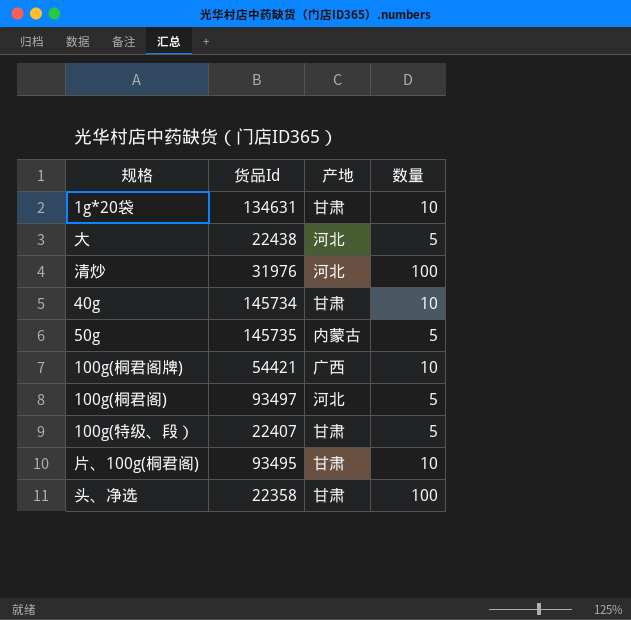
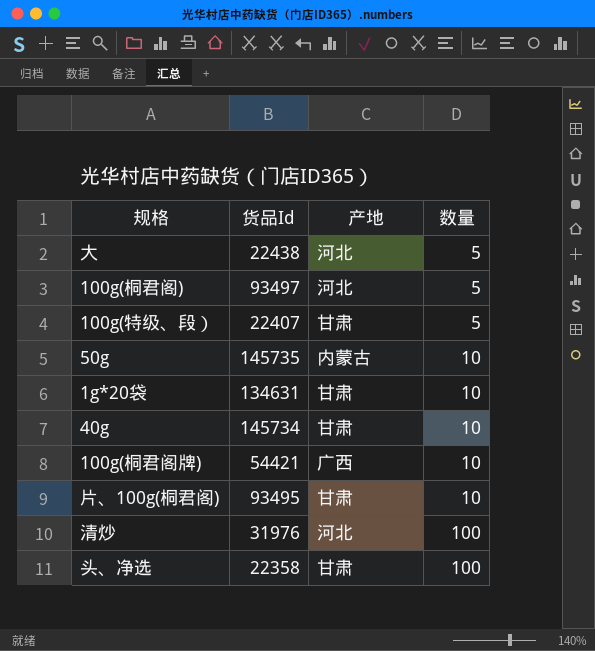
row order: none -> 数量 ascending
50g | 数量: 5 -> 10

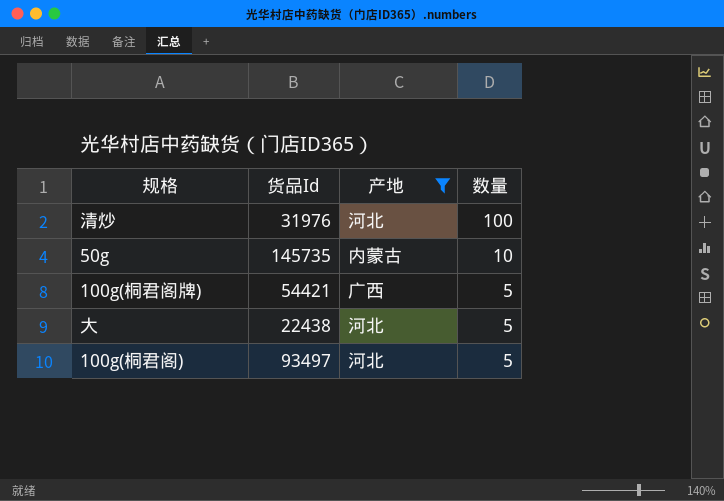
filter: none -> 产地 != 甘肃
row order: 数量 ascending -> 数量 descending
100g(桐君阁牌) | 数量: 10 -> 5

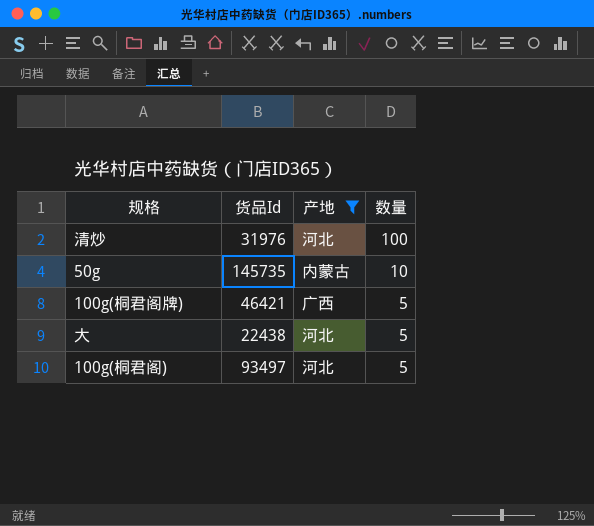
100g(桐君阁牌) | 货品Id: 54421 -> 46421

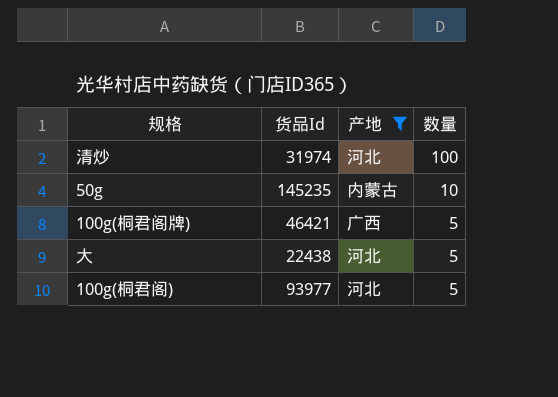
清炒 | 货品Id: 31976 -> 31974
50g | 货品Id: 145735 -> 145235
100g(桐君阁) | 货品Id: 93497 -> 93977

